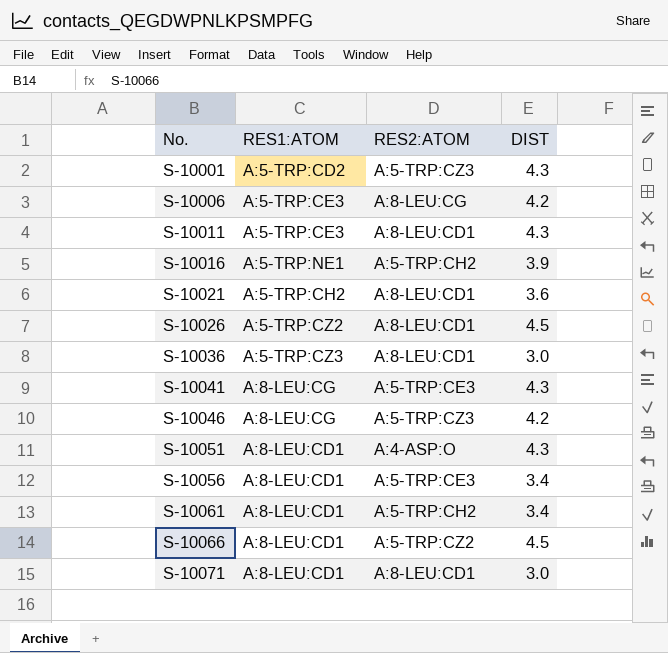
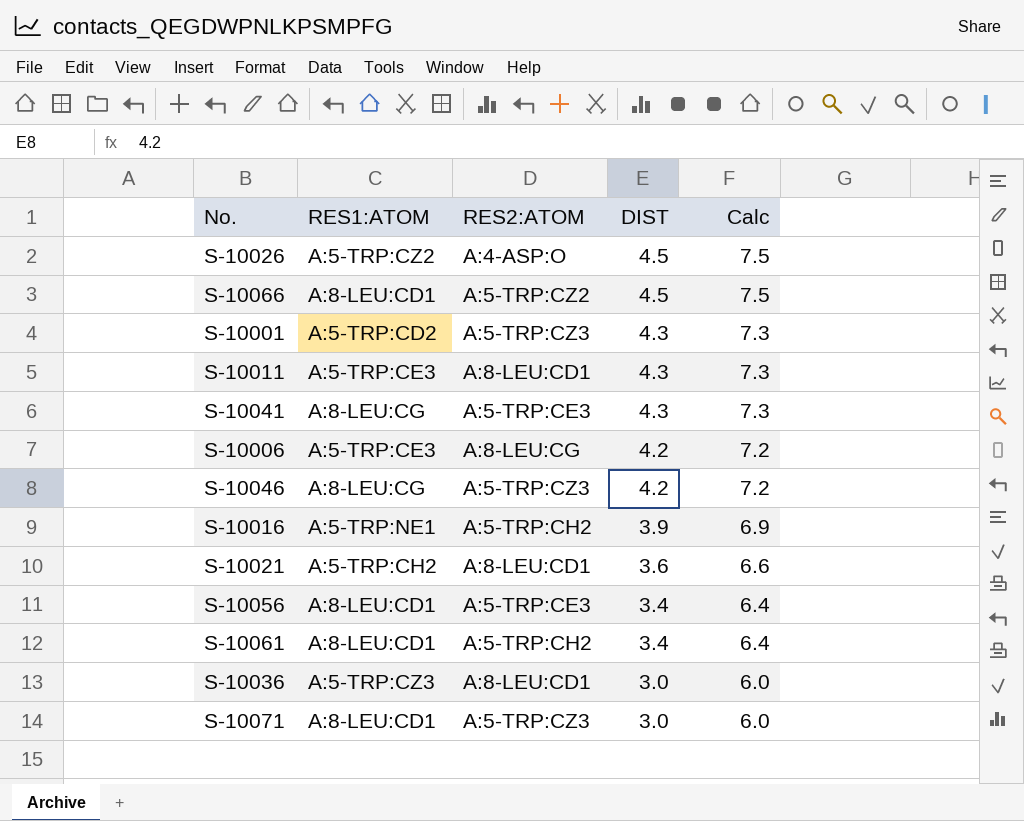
row order: No. ascending -> DIST descending
column Calc | formula: none -> [DIST] + 3
row S-10051: A:8-LEU:CD1 | A:4-ASP:O | 4.3 -> none
S-10026 | RES2:ATOM: A:8-LEU:CD1 -> A:4-ASP:O
S-10071 | RES2:ATOM: A:8-LEU:CD1 -> A:5-TRP:CZ3

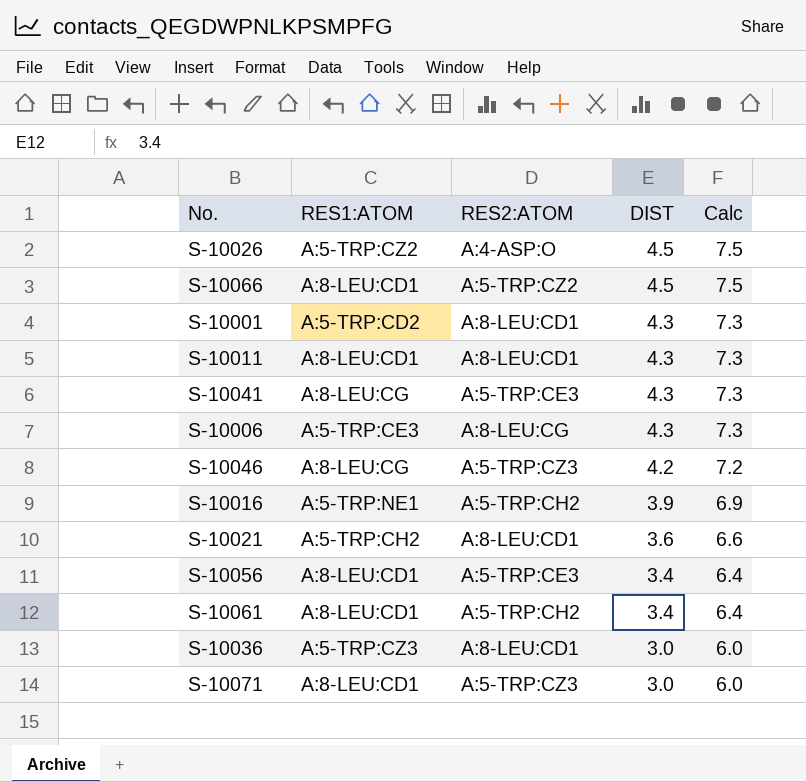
S-10001 | RES2:ATOM: A:5-TRP:CZ3 -> A:8-LEU:CD1
S-10011 | RES1:ATOM: A:5-TRP:CE3 -> A:8-LEU:CD1
S-10006 | DIST: 4.2 -> 4.3
S-10006 | Calc: 7.2 -> 7.3

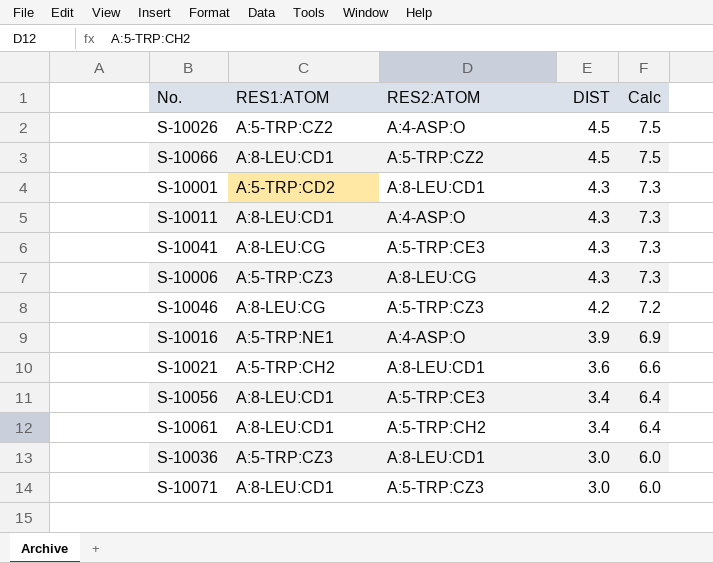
S-10011 | RES2:ATOM: A:8-LEU:CD1 -> A:4-ASP:O
S-10006 | RES1:ATOM: A:5-TRP:CE3 -> A:5-TRP:CZ3
S-10016 | RES2:ATOM: A:5-TRP:CH2 -> A:4-ASP:O

